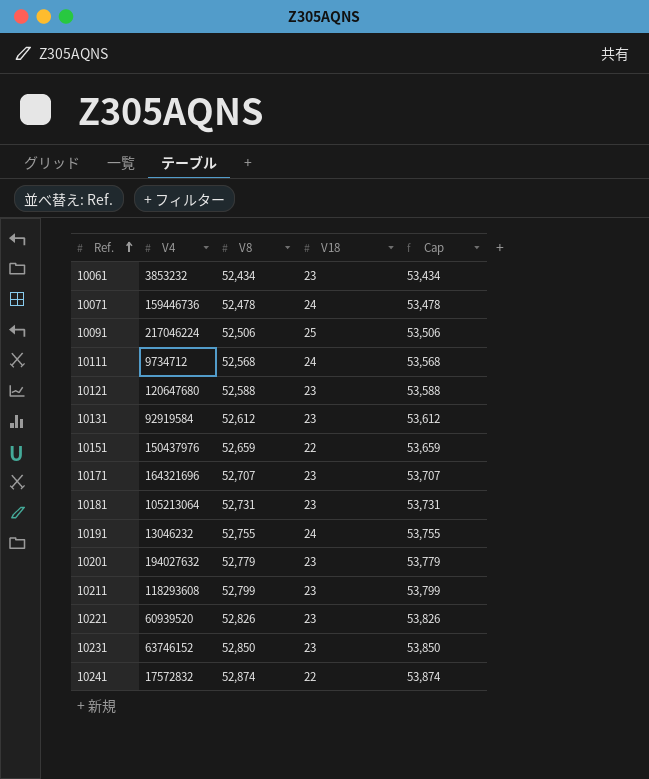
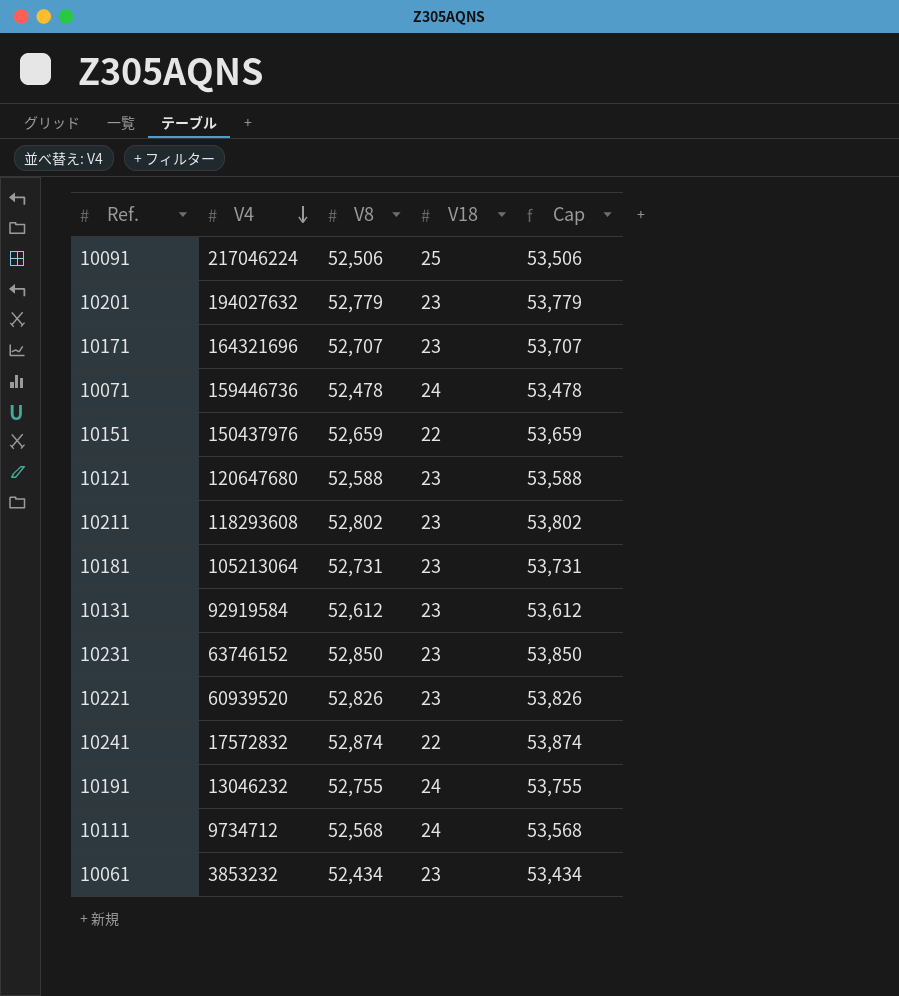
row order: Ref. ascending -> V4 descending
10211 | V8: 52,799 -> 52,802
10211 | Cap: 53,799 -> 53,802

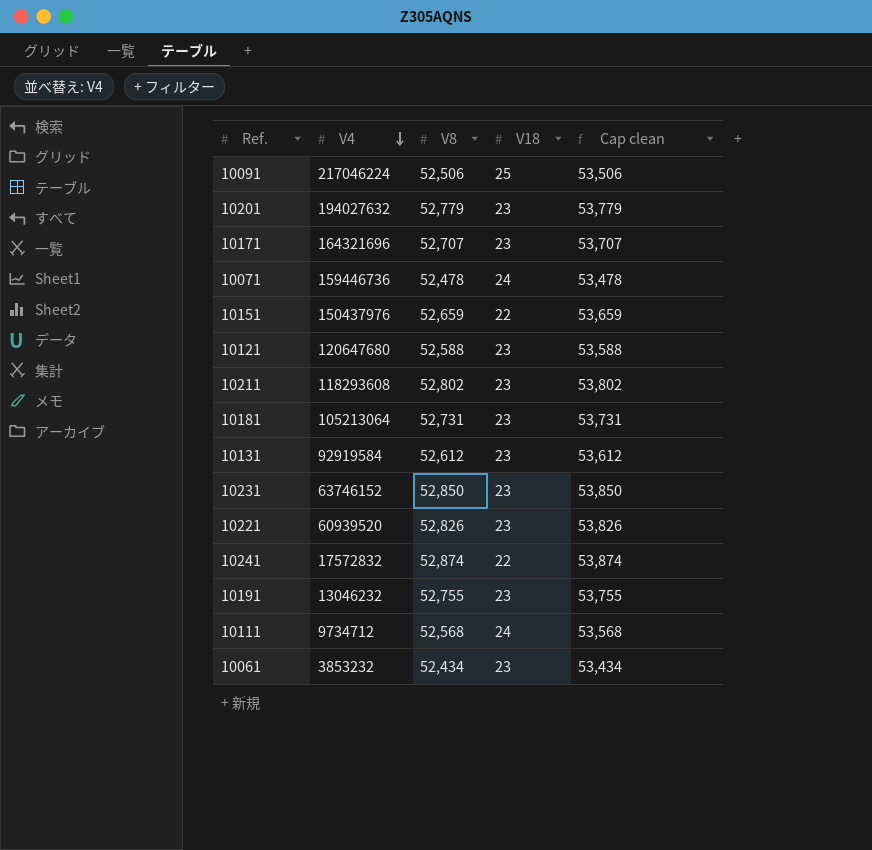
column name: Cap -> Cap clean
10191 | V18: 24 -> 23

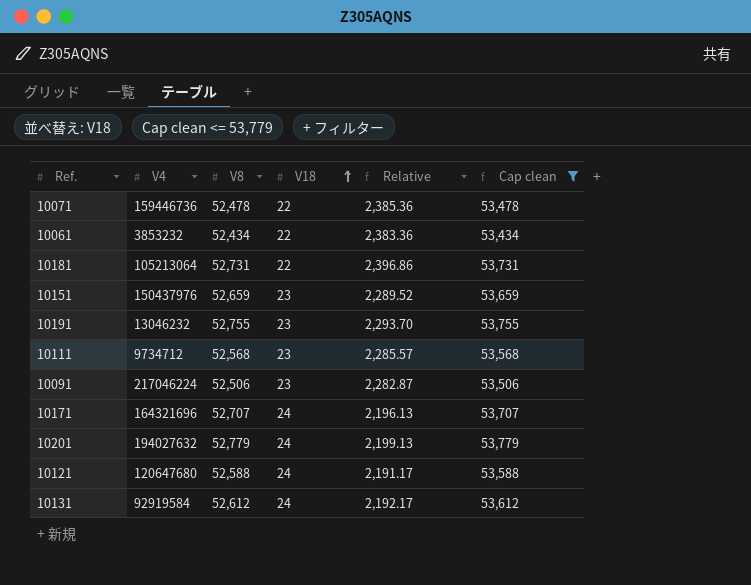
filter: none -> Cap clean <= 53,779
row order: V4 descending -> V18 ascending
column Relative | formula: none -> [V8] / [V18]
10071 | V18: 24 -> 22
10061 | V18: 23 -> 22
10181 | V18: 23 -> 22
10151 | V18: 22 -> 23
10111 | V18: 24 -> 23
10091 | V18: 25 -> 23
10171 | V18: 23 -> 24
10201 | V18: 23 -> 24
10121 | V18: 23 -> 24
10131 | V18: 23 -> 24

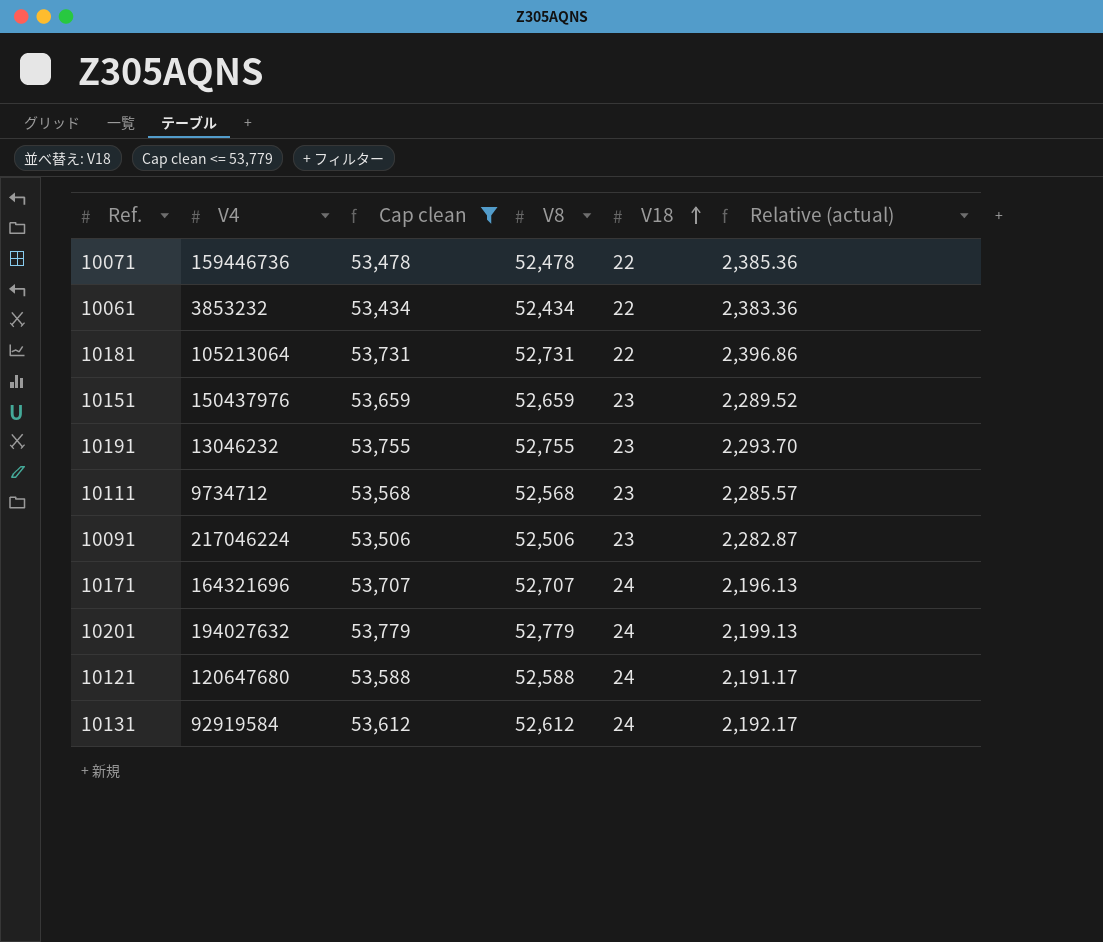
column Cap clean | position: 6 -> 3
column name: Relative -> Relative (actual)

